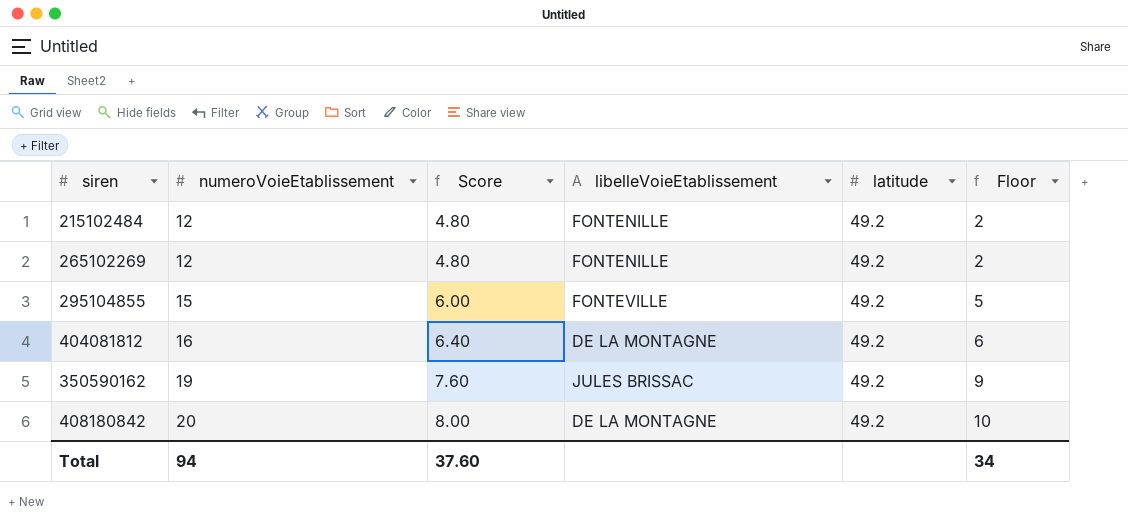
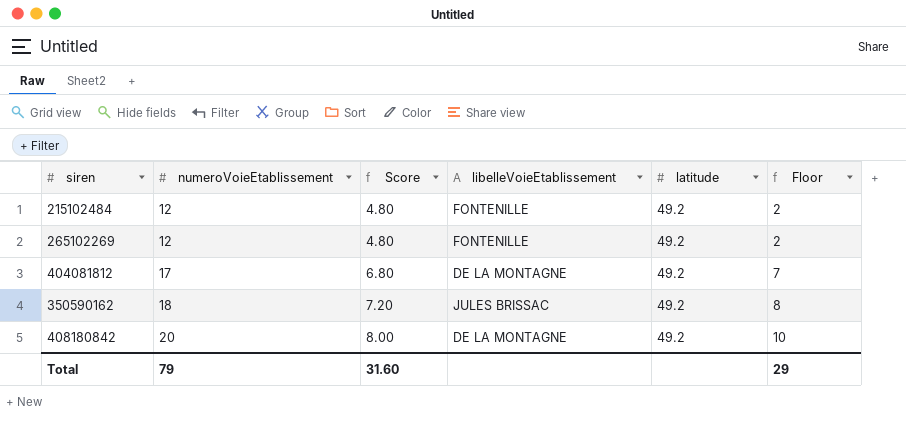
row 295104855: 15 | 6.00 | FONTEVILLE | 49.2 | 5 -> none
404081812 | numeroVoieEtablissement: 16 -> 17
404081812 | Score: 6.40 -> 6.80
404081812 | Floor: 6 -> 7
350590162 | numeroVoieEtablissement: 19 -> 18
350590162 | Score: 7.60 -> 7.20
350590162 | Floor: 9 -> 8
Total | numeroVoieEtablissement: 94 -> 79
Total | Score: 37.60 -> 31.60
Total | Floor: 34 -> 29

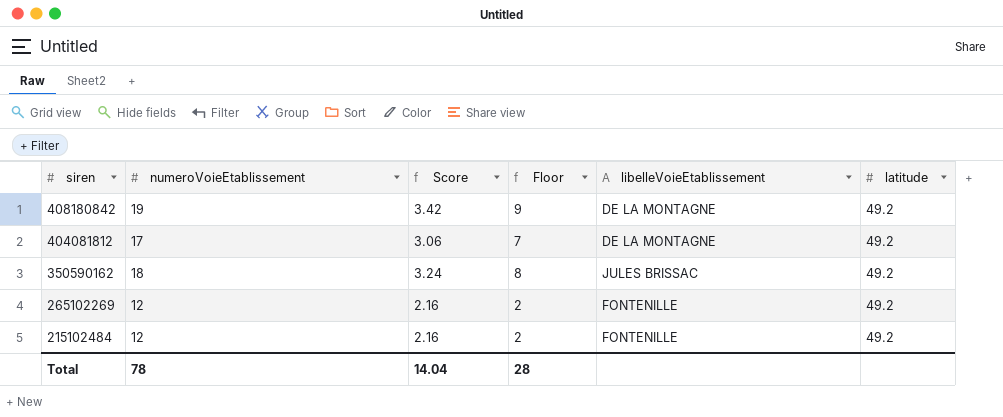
row order: numeroVoieEtablissement ascending -> siren descending
column Score | formula: [numeroVoieEtablissement] * 0.4 -> [numeroVoieEtablissement] * 0.18
column Floor | position: 6 -> 4
408180842 | numeroVoieEtablissement: 20 -> 19
408180842 | Floor: 10 -> 9
Total | numeroVoieEtablissement: 79 -> 78
Total | Score: 31.60 -> 14.04
Total | Floor: 29 -> 28

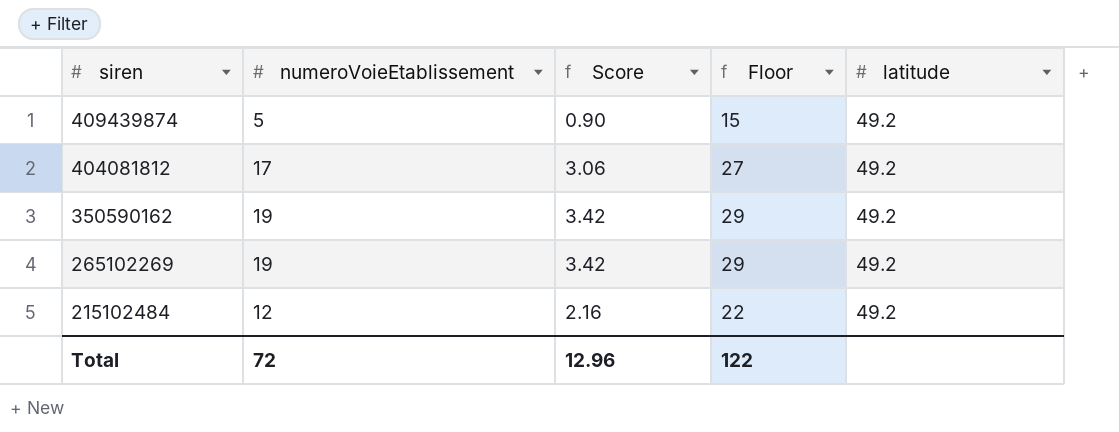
column libelleVoieEtablissement | position: 5 -> none
column Floor | formula: [numeroVoieEtablissement] - 10 -> [numeroVoieEtablissement] + 10
row 408180842: 19 | 3.42 | 9 | DE LA MONTAGNE | 49.2 -> none
row 409439874: none -> 5 | 0.90 | 15 | 49.2
350590162 | numeroVoieEtablissement: 18 -> 19
350590162 | Score: 3.24 -> 3.42
265102269 | numeroVoieEtablissement: 12 -> 19
265102269 | Score: 2.16 -> 3.42
Total | numeroVoieEtablissement: 78 -> 72
Total | Score: 14.04 -> 12.96
Total | Floor: 28 -> 122

